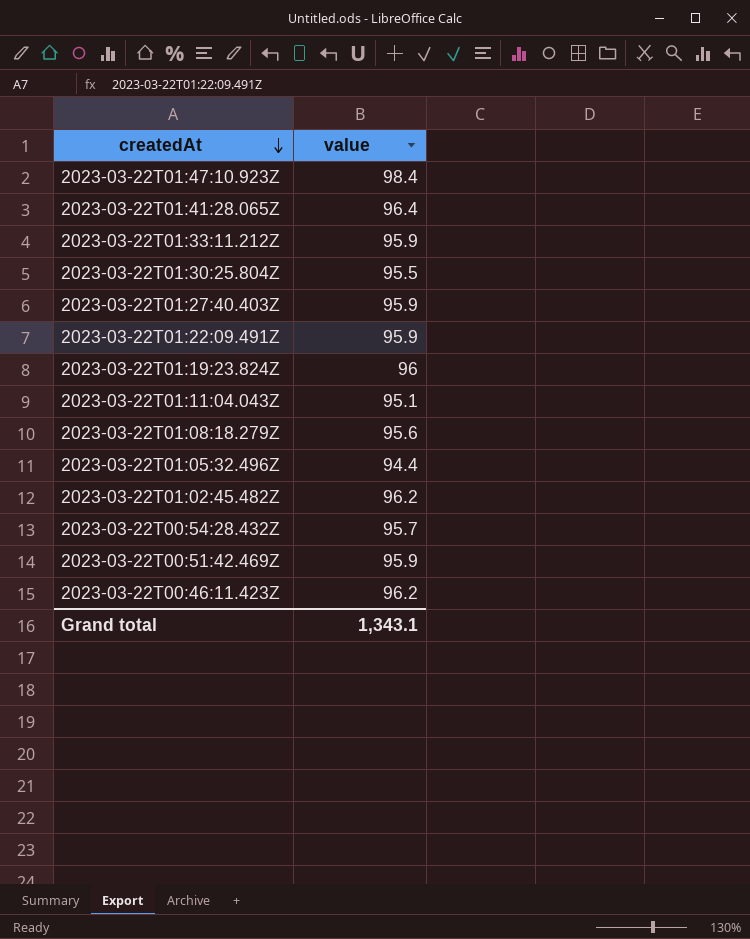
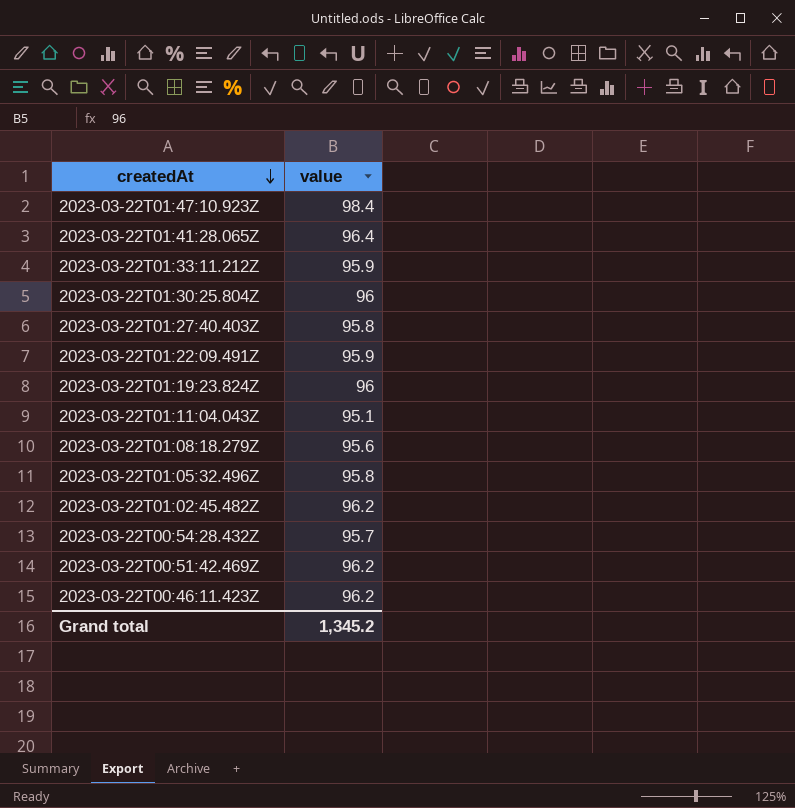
2023-03-22T01:30:25.804Z | value: 95.5 -> 96
2023-03-22T01:27:40.403Z | value: 95.9 -> 95.8
2023-03-22T01:05:32.496Z | value: 94.4 -> 95.8
2023-03-22T00:51:42.469Z | value: 95.9 -> 96.2
Grand total | value: 1,343.1 -> 1,345.2

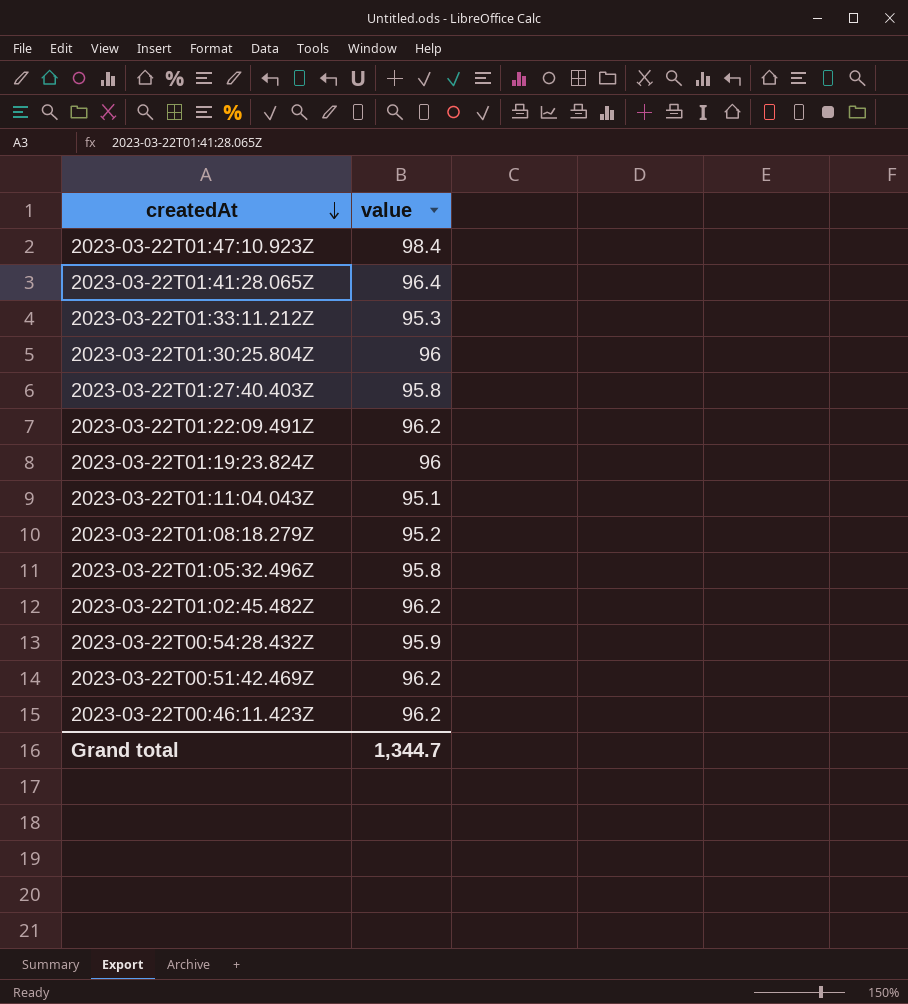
2023-03-22T01:33:11.212Z | value: 95.9 -> 95.3
2023-03-22T01:22:09.491Z | value: 95.9 -> 96.2
2023-03-22T01:08:18.279Z | value: 95.6 -> 95.2
2023-03-22T00:54:28.432Z | value: 95.7 -> 95.9
Grand total | value: 1,345.2 -> 1,344.7

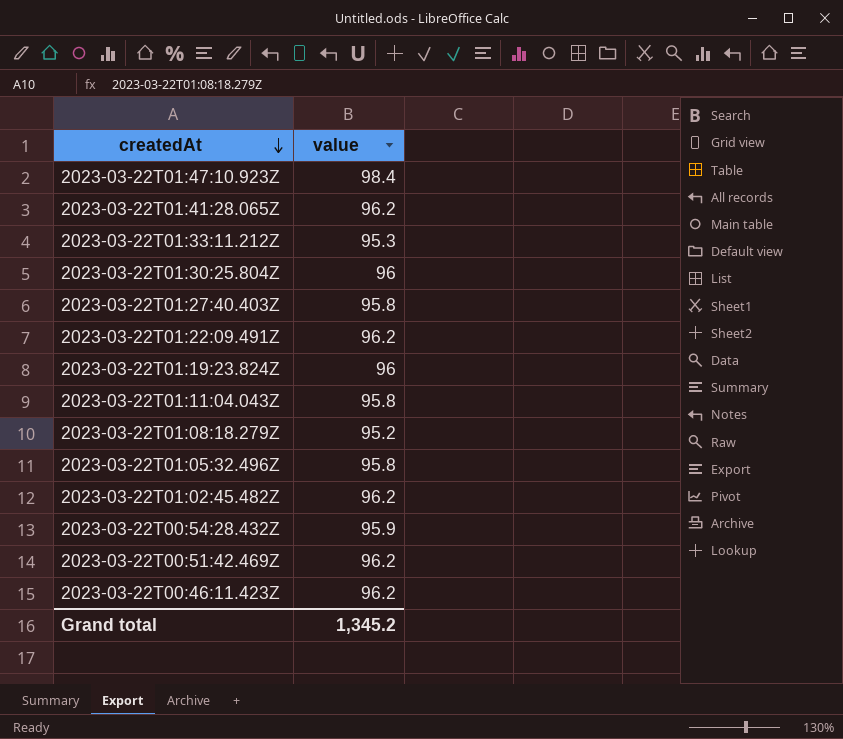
2023-03-22T01:41:28.065Z | value: 96.4 -> 96.2
2023-03-22T01:11:04.043Z | value: 95.1 -> 95.8
Grand total | value: 1,344.7 -> 1,345.2

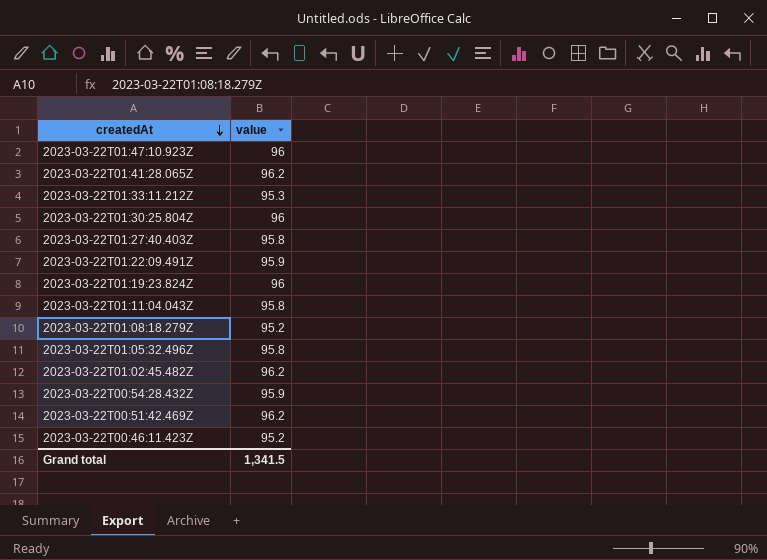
2023-03-22T01:47:10.923Z | value: 98.4 -> 96
2023-03-22T01:22:09.491Z | value: 96.2 -> 95.9
2023-03-22T00:46:11.423Z | value: 96.2 -> 95.2
Grand total | value: 1,345.2 -> 1,341.5

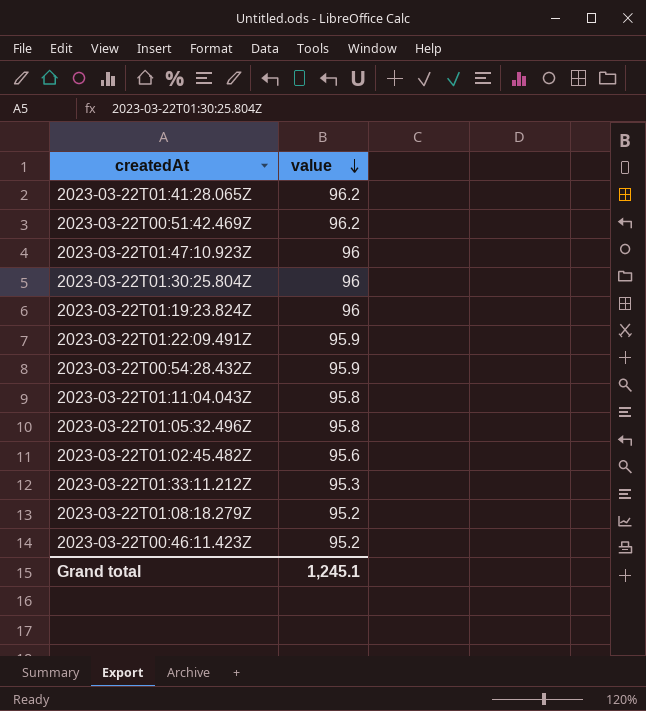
row order: createdAt descending -> value descending
row 2023-03-22T01:27:40.403Z: 95.8 -> none
2023-03-22T01:02:45.482Z | value: 96.2 -> 95.6
Grand total | value: 1,341.5 -> 1,245.1

